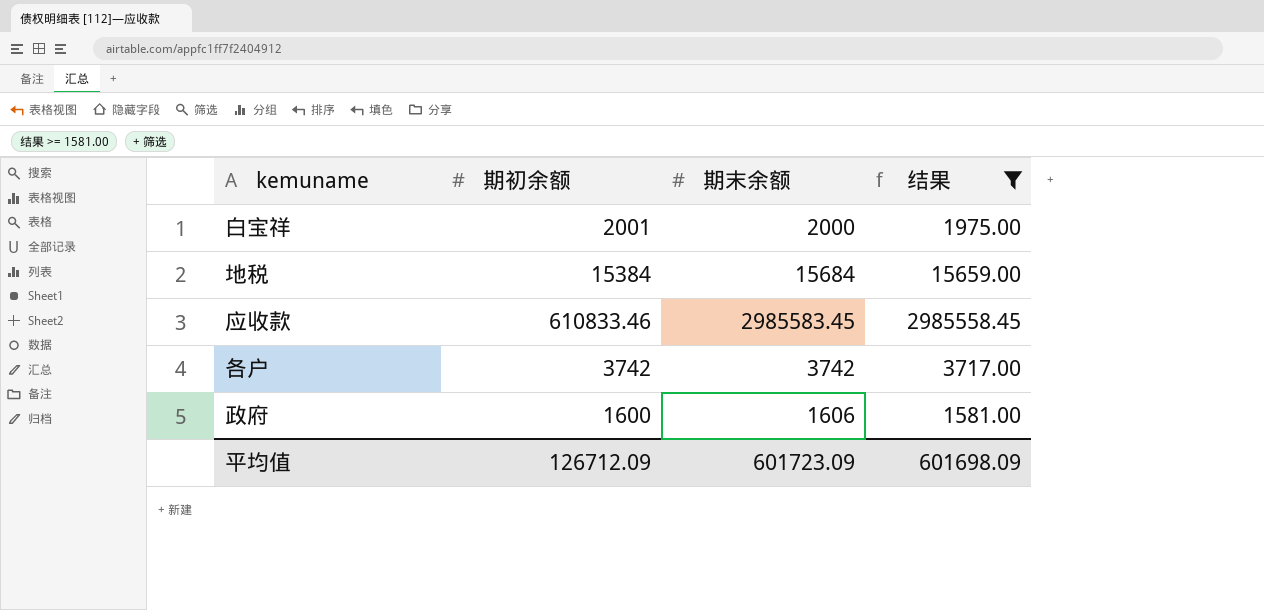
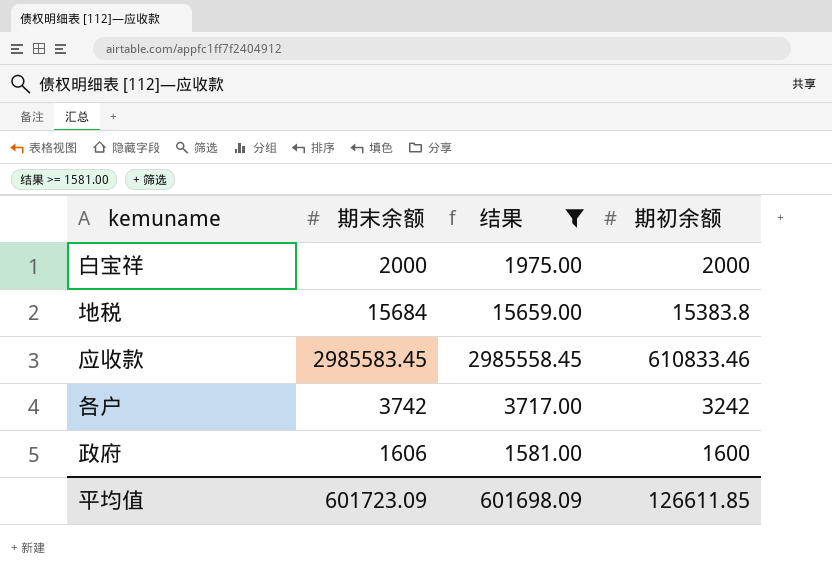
column 期初余额 | position: 2 -> 4
白宝祥 | 期初余额: 2001 -> 2000
地税 | 期初余额: 15384 -> 15383.8
各户 | 期初余额: 3742 -> 3242
平均值 | 期初余额: 126712.09 -> 126611.85

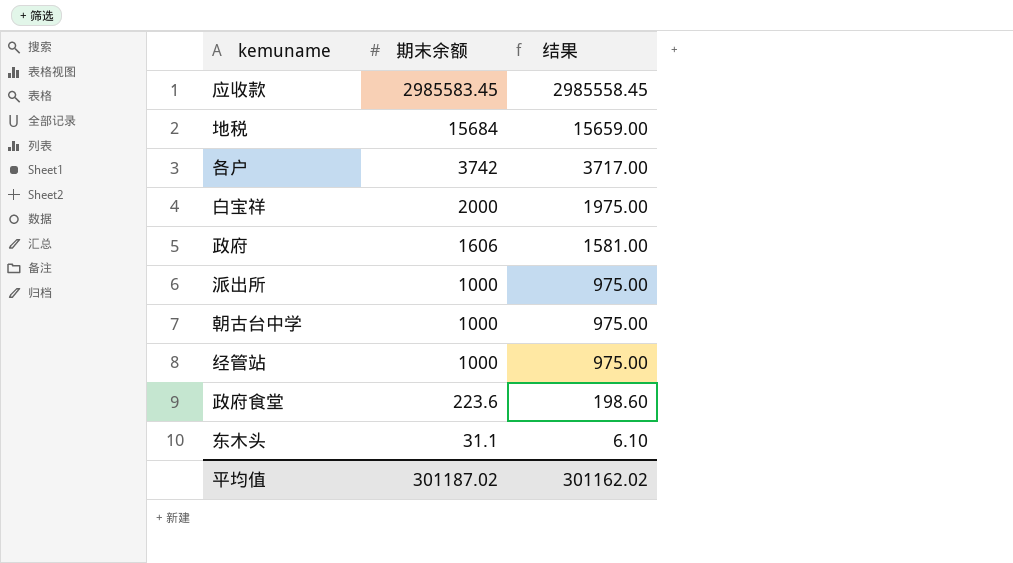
filter: 结果 >= 1581.00 -> none
row order: none -> 期末余额 descending
column 期初余额 | position: 4 -> none
平均值 | 期末余额: 601723.09 -> 301187.02
平均值 | 结果: 601698.09 -> 301162.02

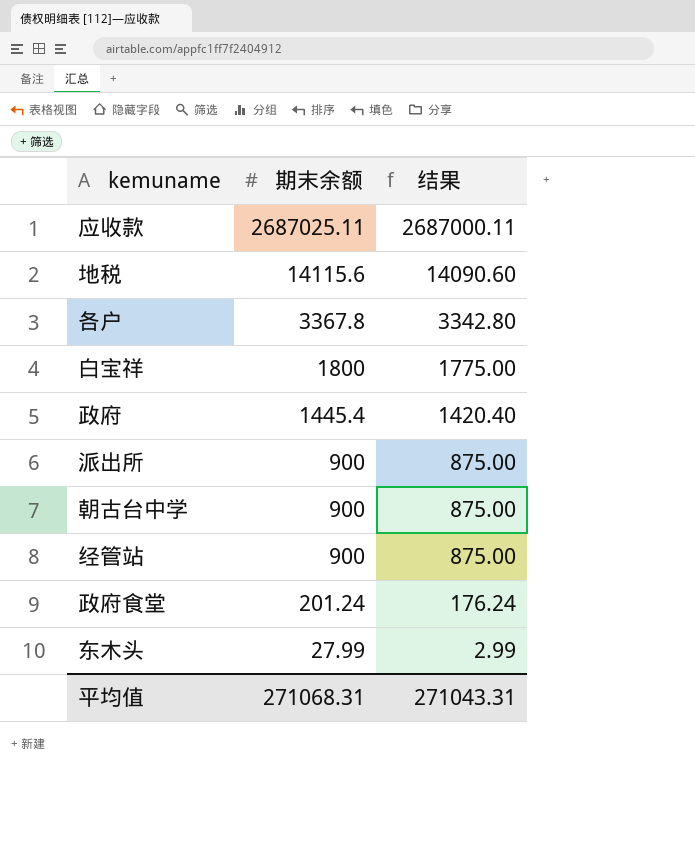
应收款 | 期末余额: 2985583.45 -> 2687025.11
应收款 | 结果: 2985558.45 -> 2687000.11
地税 | 期末余额: 15684 -> 14115.6
地税 | 结果: 15659.00 -> 14090.60
各户 | 期末余额: 3742 -> 3367.8
各户 | 结果: 3717.00 -> 3342.80
白宝祥 | 期末余额: 2000 -> 1800
白宝祥 | 结果: 1975.00 -> 1775.00
政府 | 期末余额: 1606 -> 1445.4
政府 | 结果: 1581.00 -> 1420.40
派出所 | 期末余额: 1000 -> 900
派出所 | 结果: 975.00 -> 875.00
朝古台中学 | 期末余额: 1000 -> 900
朝古台中学 | 结果: 975.00 -> 875.00
经管站 | 期末余额: 1000 -> 900
经管站 | 结果: 975.00 -> 875.00
政府食堂 | 期末余额: 223.6 -> 201.24
政府食堂 | 结果: 198.60 -> 176.24
东木头 | 期末余额: 31.1 -> 27.99
东木头 | 结果: 6.10 -> 2.99
平均值 | 期末余额: 301187.02 -> 271068.31
平均值 | 结果: 301162.02 -> 271043.31

